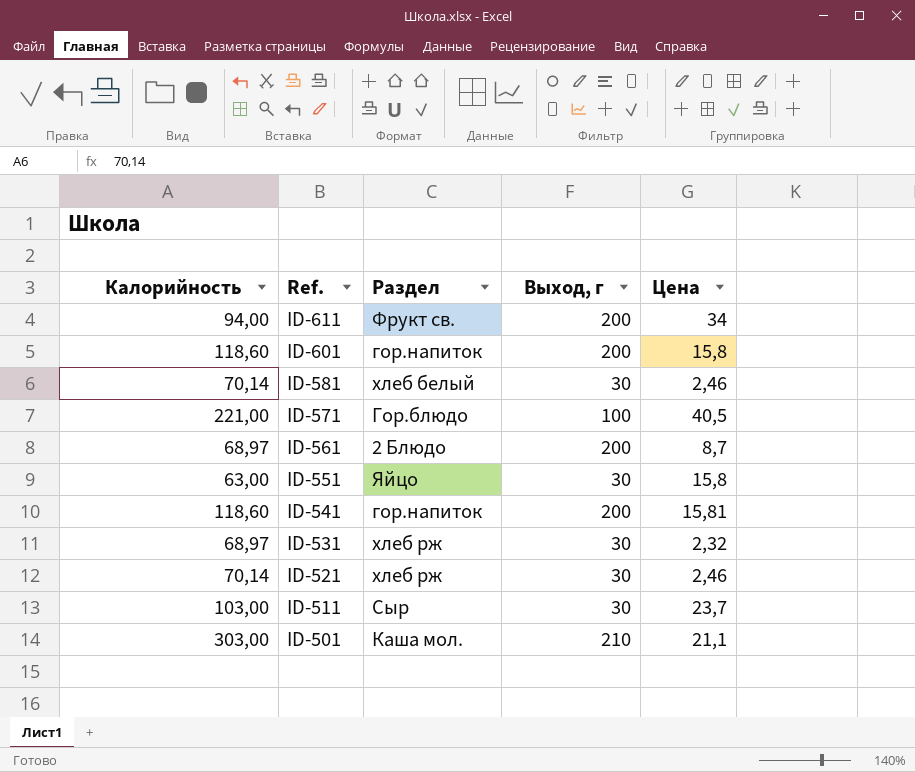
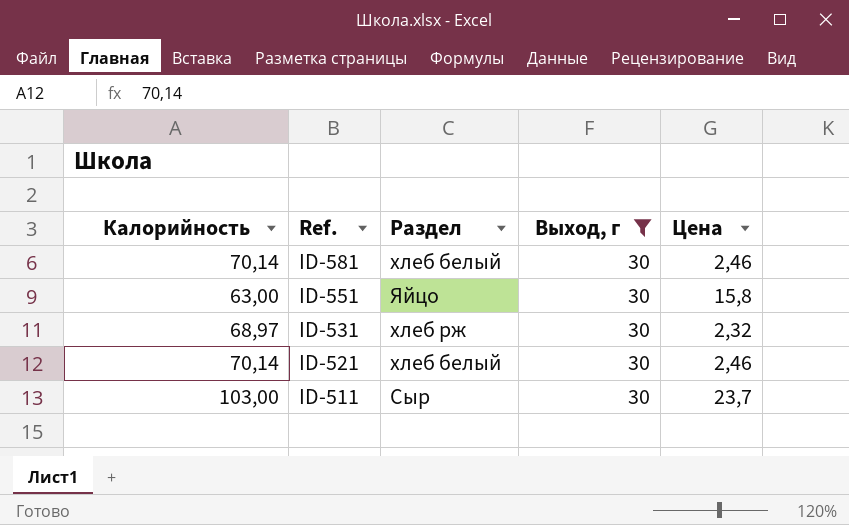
filter: none -> Выход, г = 30
ID-521 | Раздел: хлеб рж -> хлеб белый

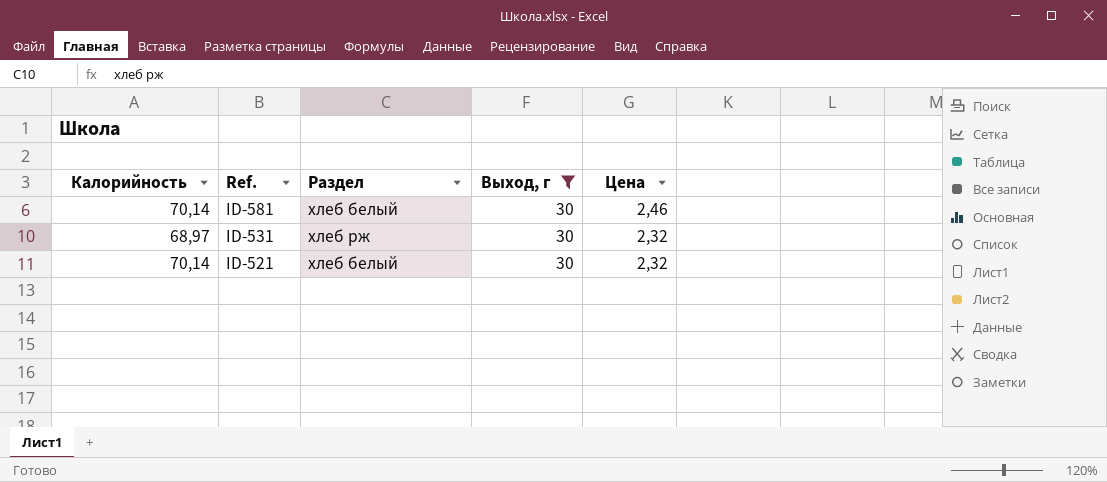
row ID-551: 63,00 | Яйцо | 30 | 15,8 -> none
row ID-511: 103,00 | Сыр | 30 | 23,7 -> none
ID-521 | Цена: 2,46 -> 2,32

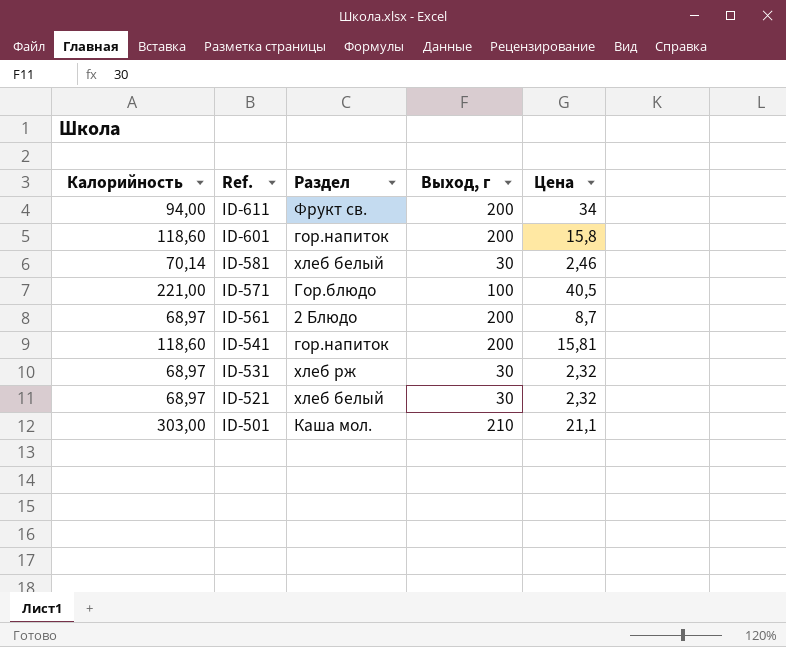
filter: Выход, г = 30 -> none
ID-521 | Калорийность: 70,14 -> 68,97

